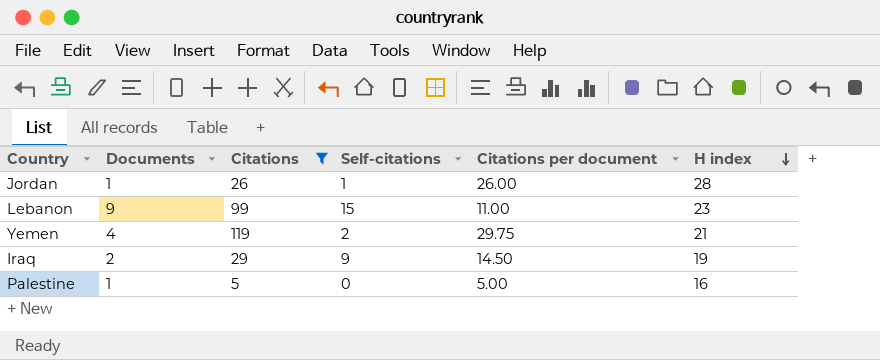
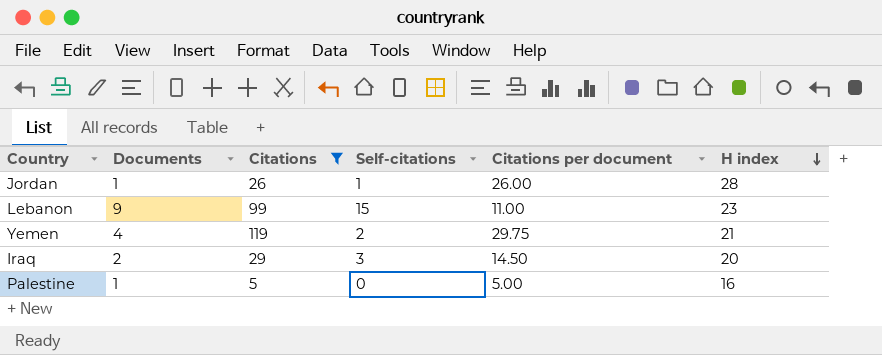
Iraq | Self-citations: 9 -> 3
Iraq | H index: 19 -> 20

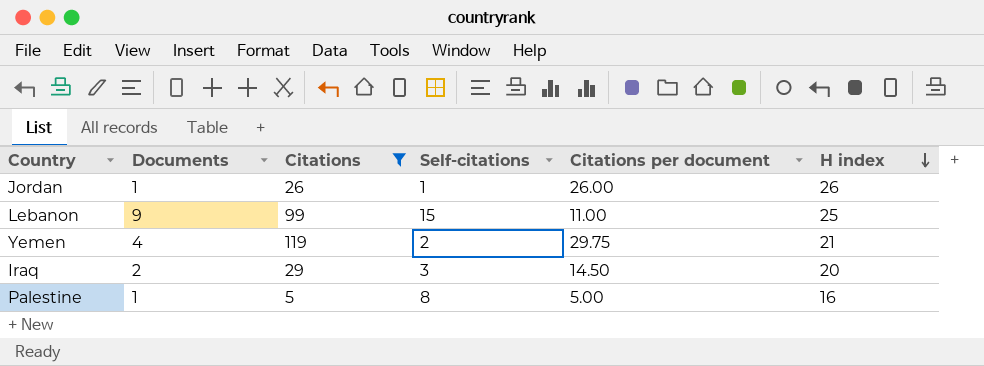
Jordan | H index: 28 -> 26
Lebanon | H index: 23 -> 25
Palestine | Self-citations: 0 -> 8

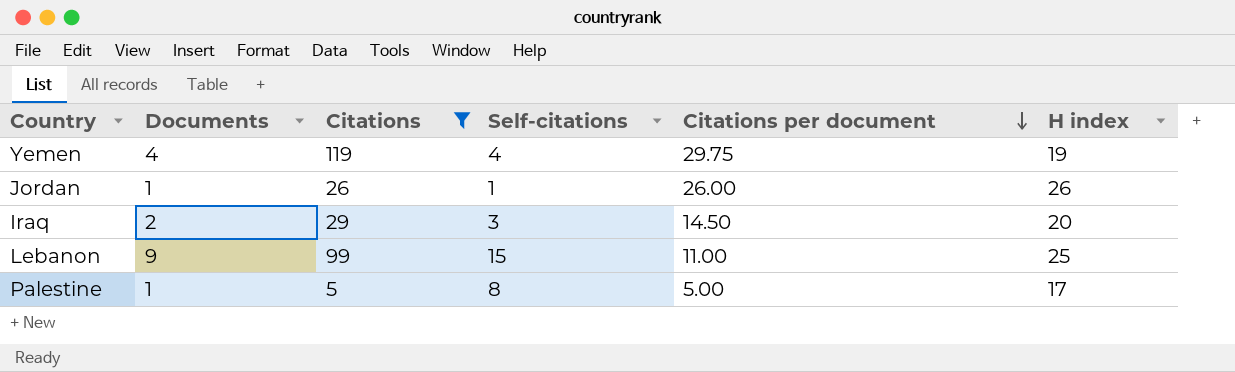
row order: H index descending -> Citations per document descending
Yemen | Self-citations: 2 -> 4
Yemen | H index: 21 -> 19
Palestine | H index: 16 -> 17

